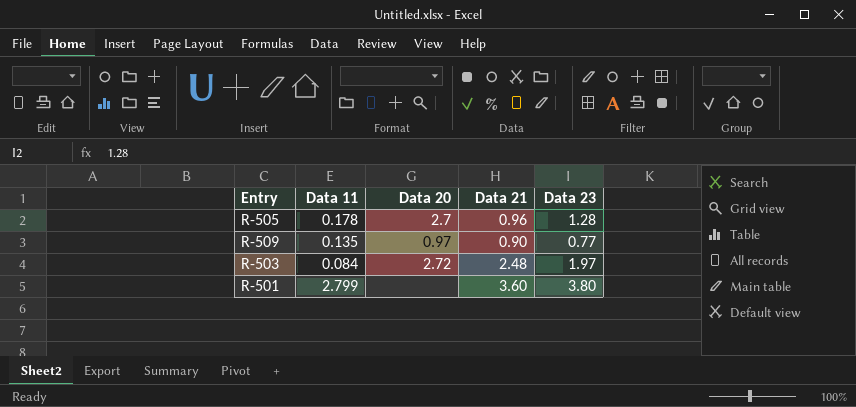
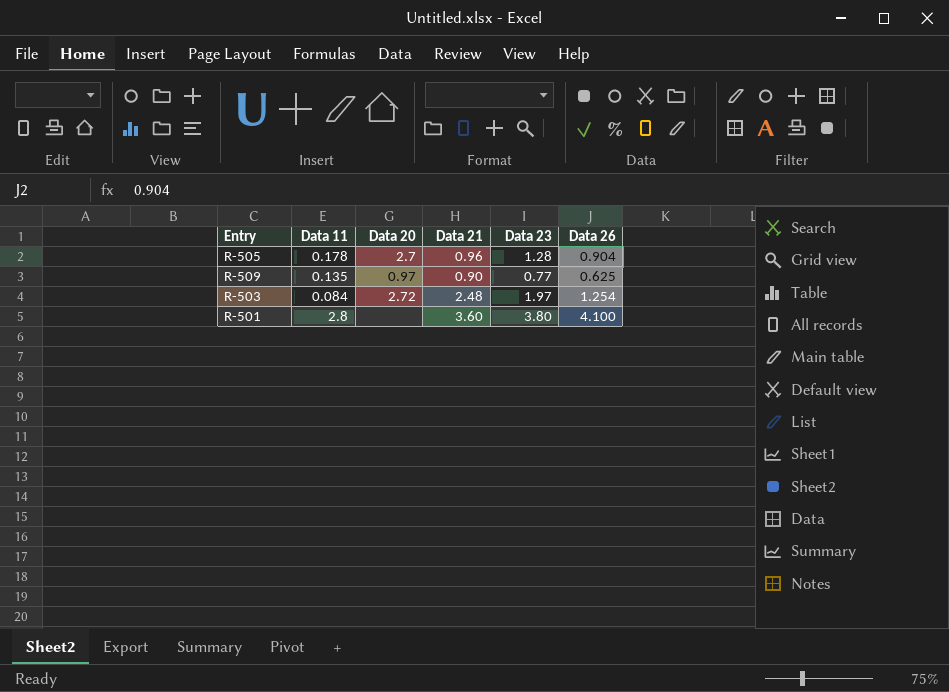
column Data 26 | position: none -> 6
R-501 | Data 11: 2.799 -> 2.8

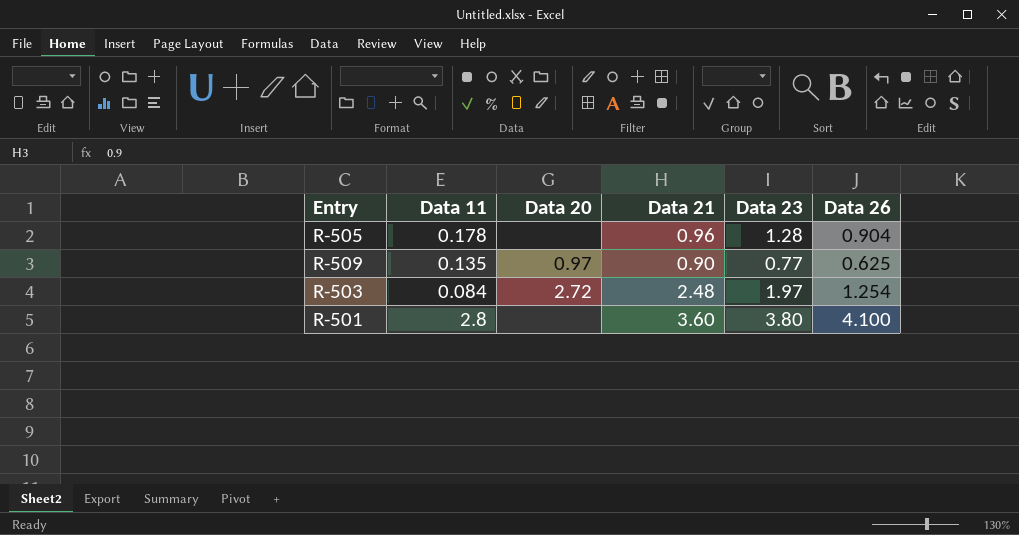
R-505 | Data 20: 2.7 -> none

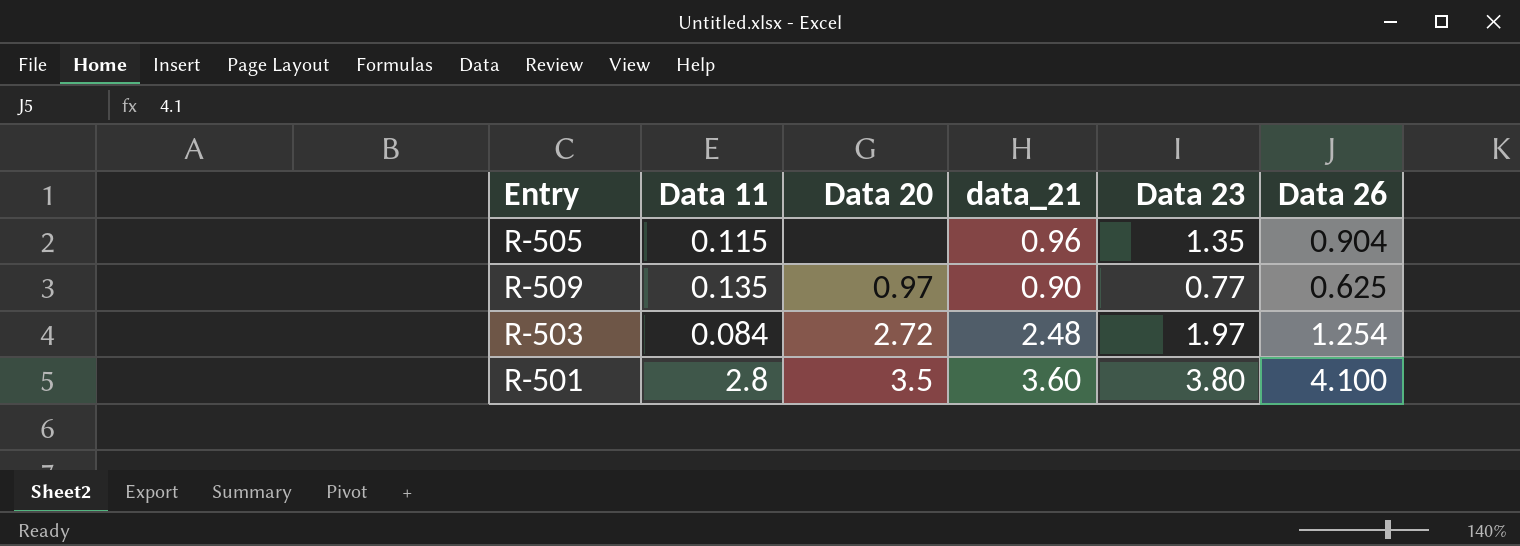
column name: Data 21 -> data_21
R-505 | Data 11: 0.178 -> 0.115
R-505 | Data 23: 1.28 -> 1.35
R-501 | Data 20: none -> 3.5

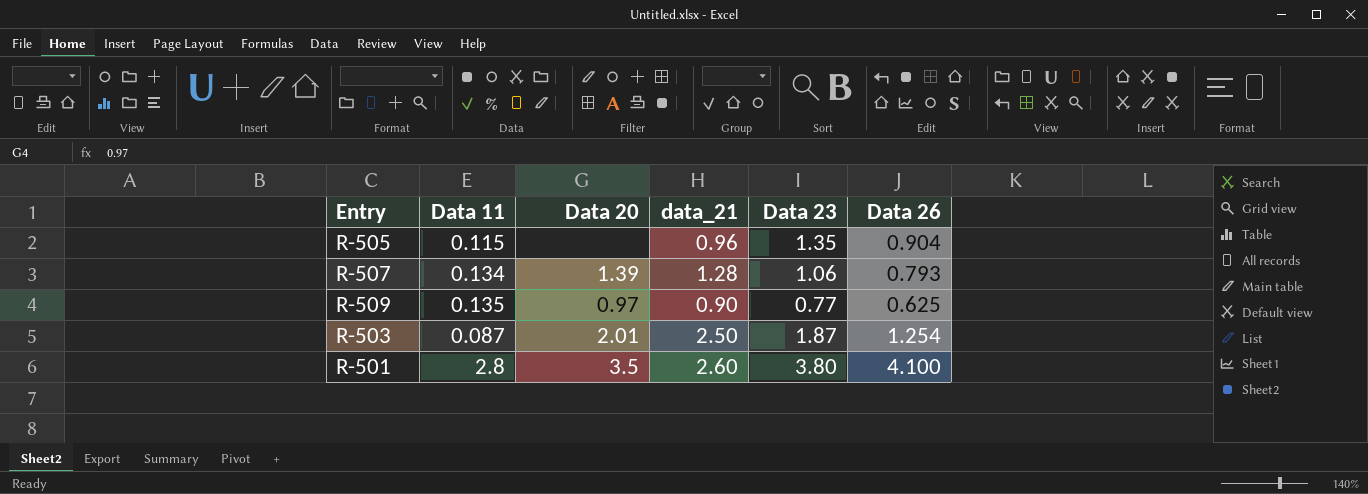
row R-507: none -> 0.134 | 1.39 | 1.28 | 1.06 | 0.793
R-503 | Data 11: 0.084 -> 0.087
R-503 | Data 20: 2.72 -> 2.01
R-503 | data_21: 2.48 -> 2.50
R-503 | Data 23: 1.97 -> 1.87
R-501 | data_21: 3.60 -> 2.60

